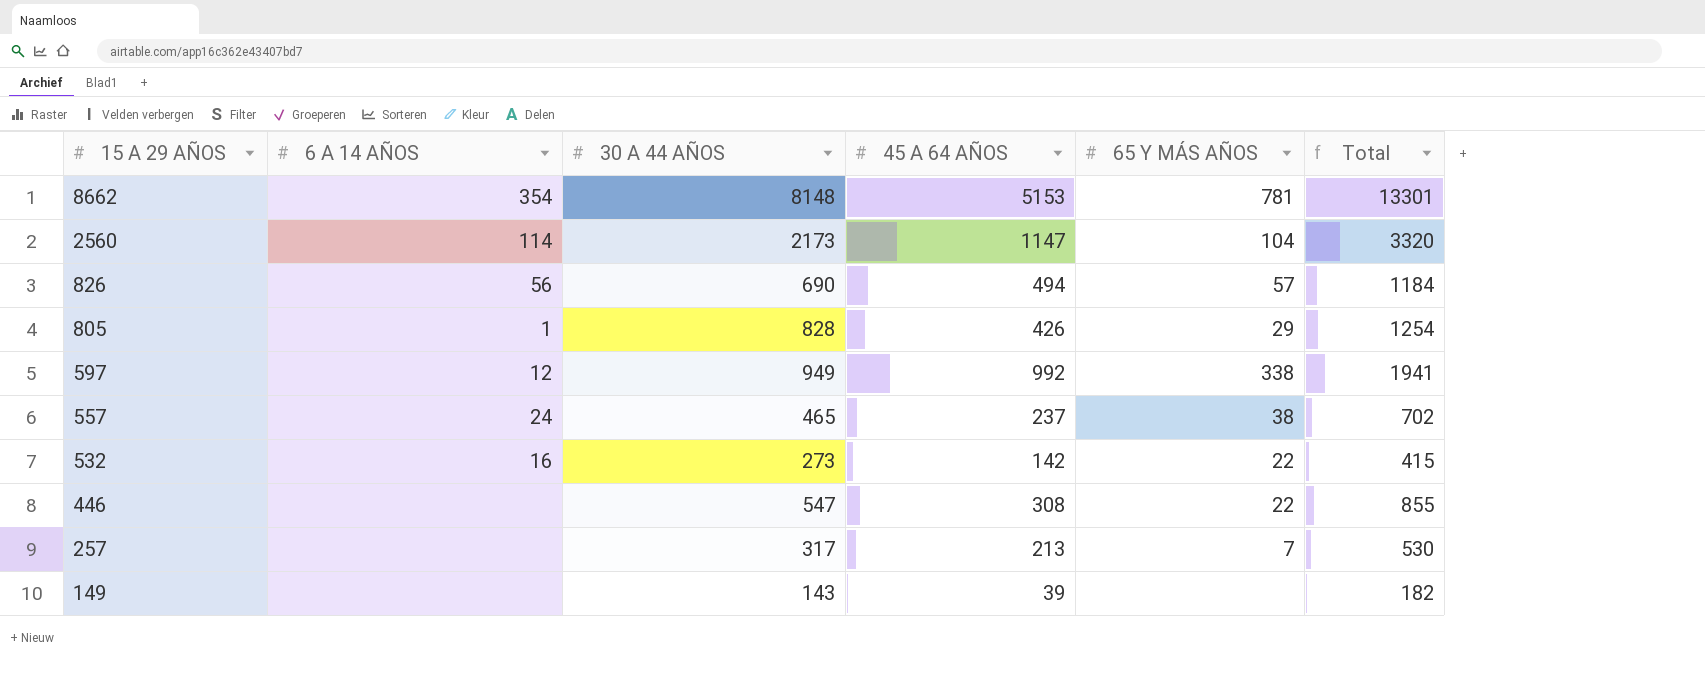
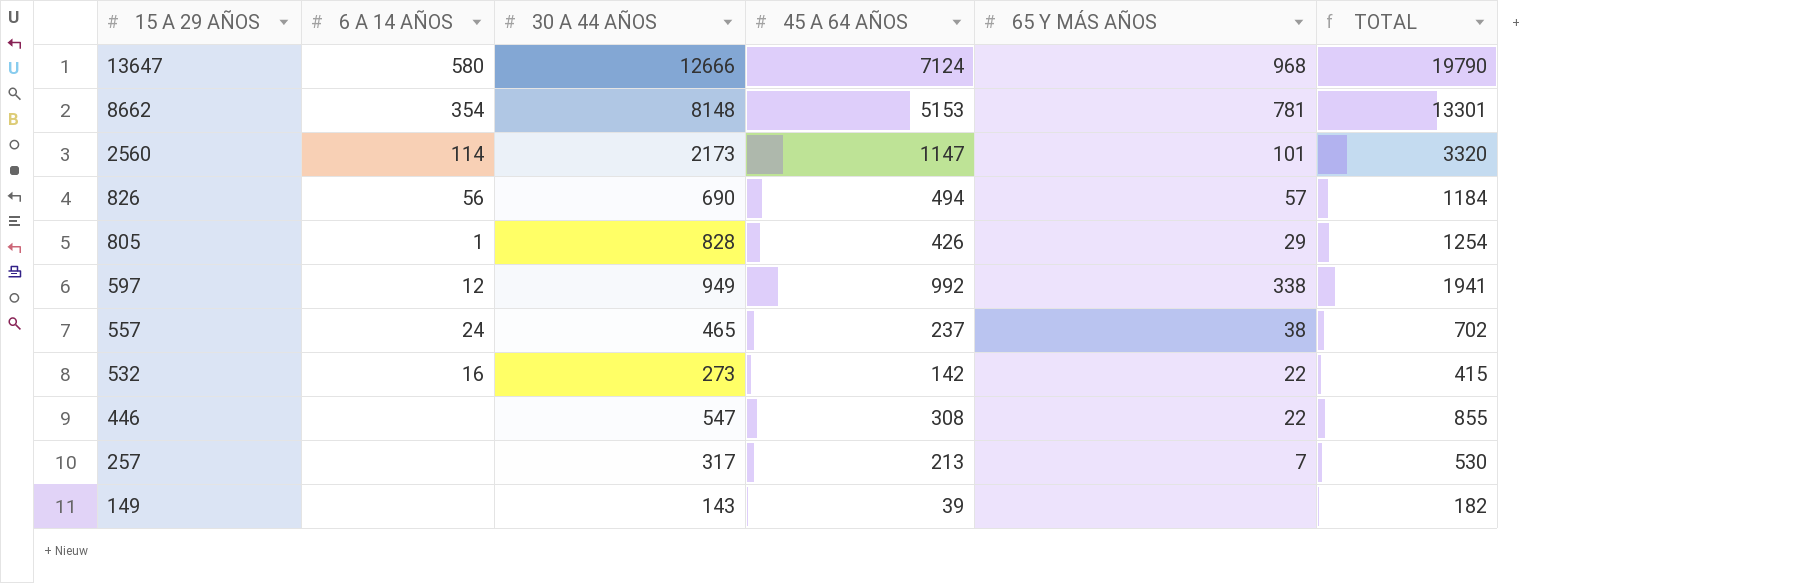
column name: Total -> TOTAL
row 13647: none -> 580 | 12666 | 7124 | 968 | 19790
2560 | 65 Y MÁS AÑOS: 104 -> 101

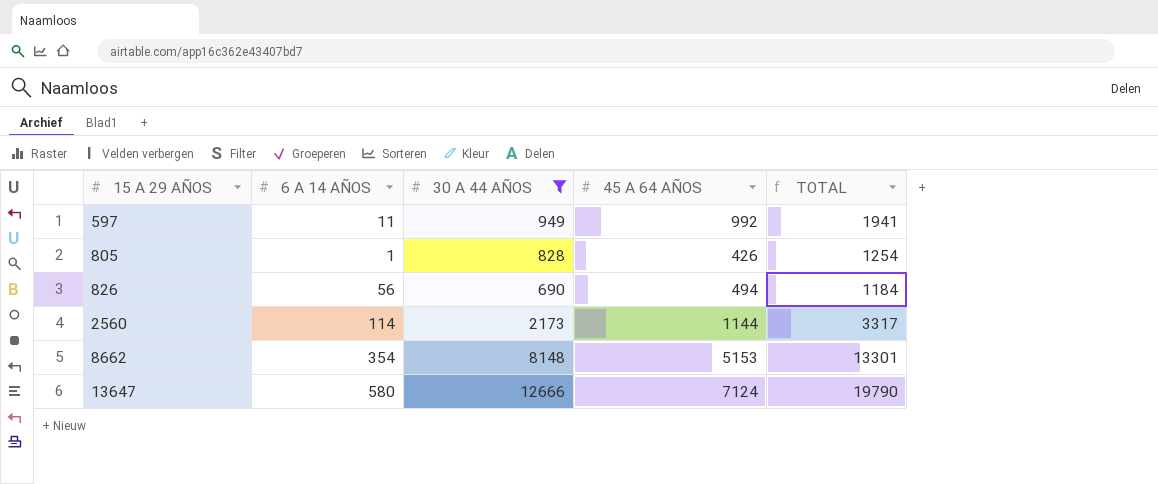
filter: none -> 30 A 44 AÑOS >= 690
row order: 15 A 29 AÑOS descending -> 15 A 29 AÑOS ascending
column 65 Y MÁS AÑOS | position: 5 -> none
597 | 6 A 14 AÑOS: 12 -> 11
2560 | 45 A 64 AÑOS: 1147 -> 1144
2560 | TOTAL: 3320 -> 3317

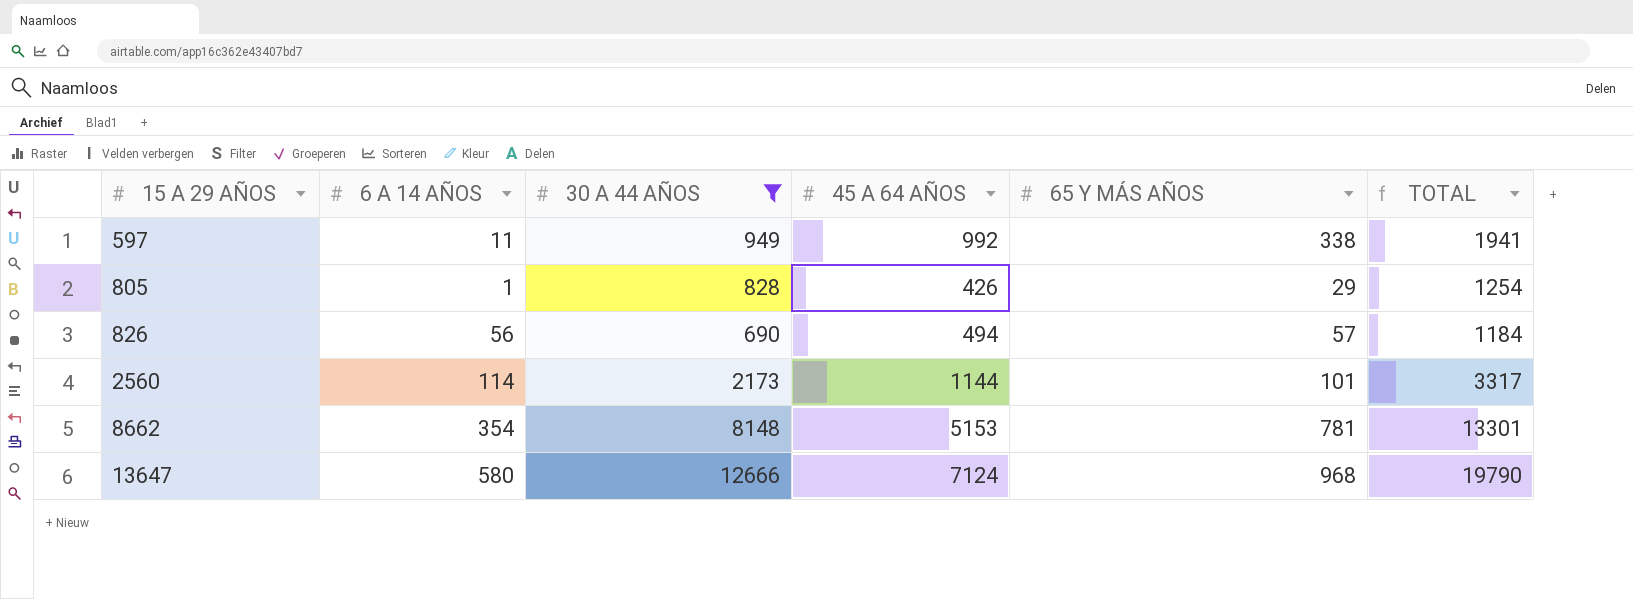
column 65 Y MÁS AÑOS | position: none -> 5

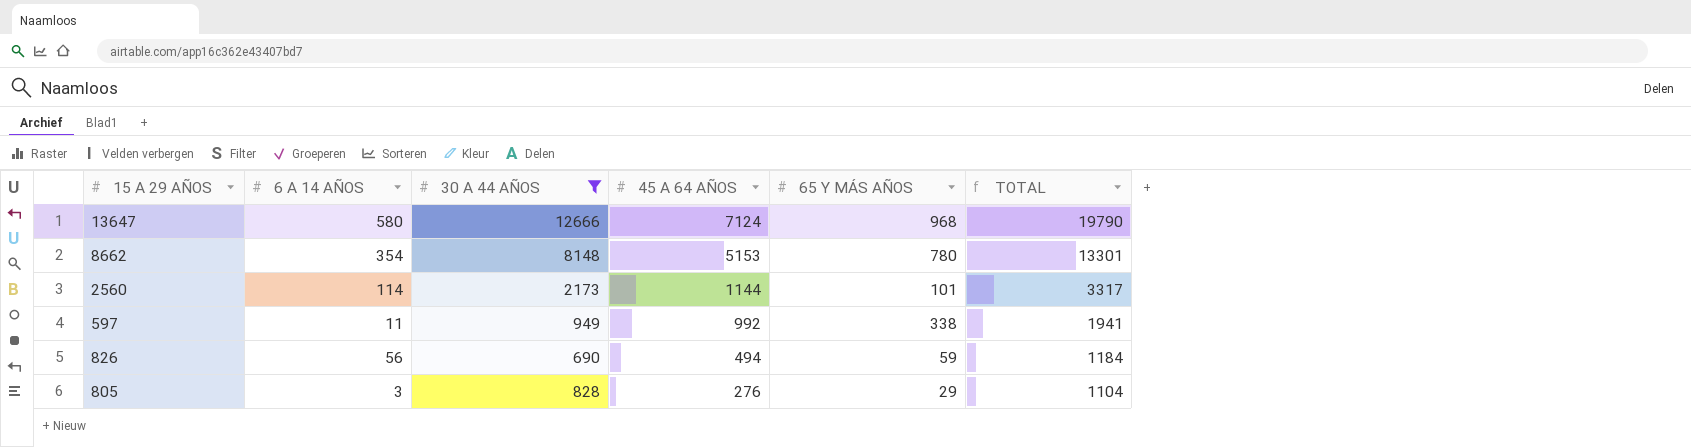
row order: 15 A 29 AÑOS ascending -> 45 A 64 AÑOS descending
8662 | 65 Y MÁS AÑOS: 781 -> 780
826 | 65 Y MÁS AÑOS: 57 -> 59
805 | 6 A 14 AÑOS: 1 -> 3
805 | 45 A 64 AÑOS: 426 -> 276
805 | TOTAL: 1254 -> 1104

